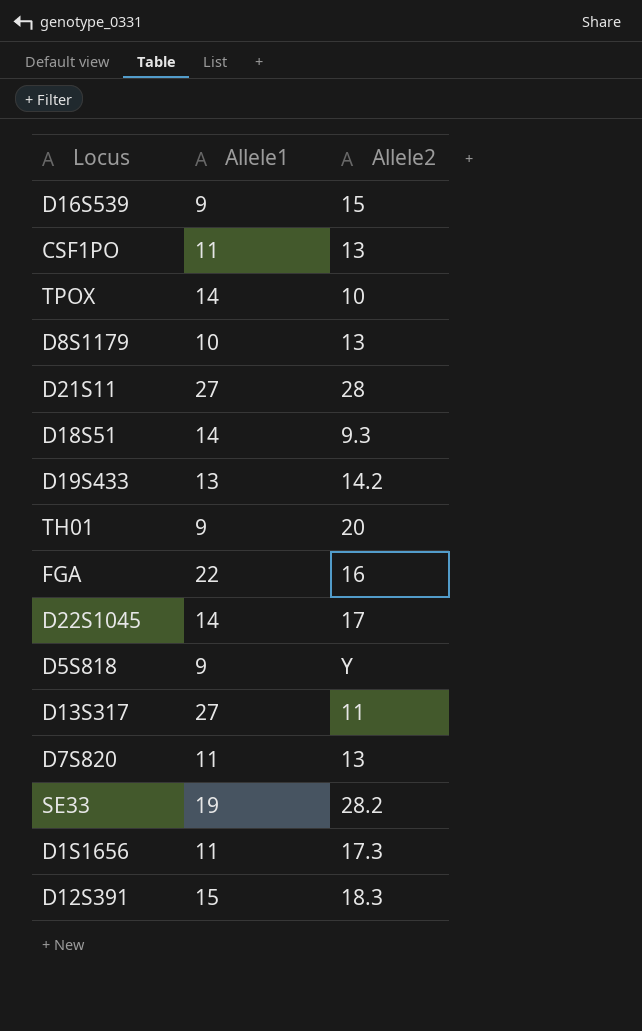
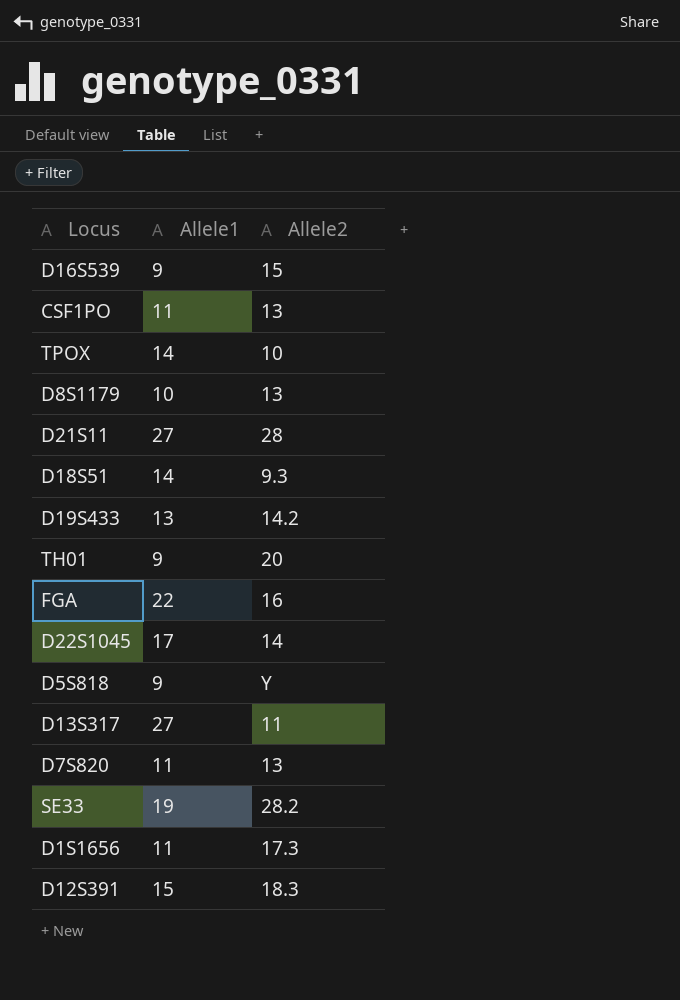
D22S1045 | Allele1: 14 -> 17
D22S1045 | Allele2: 17 -> 14

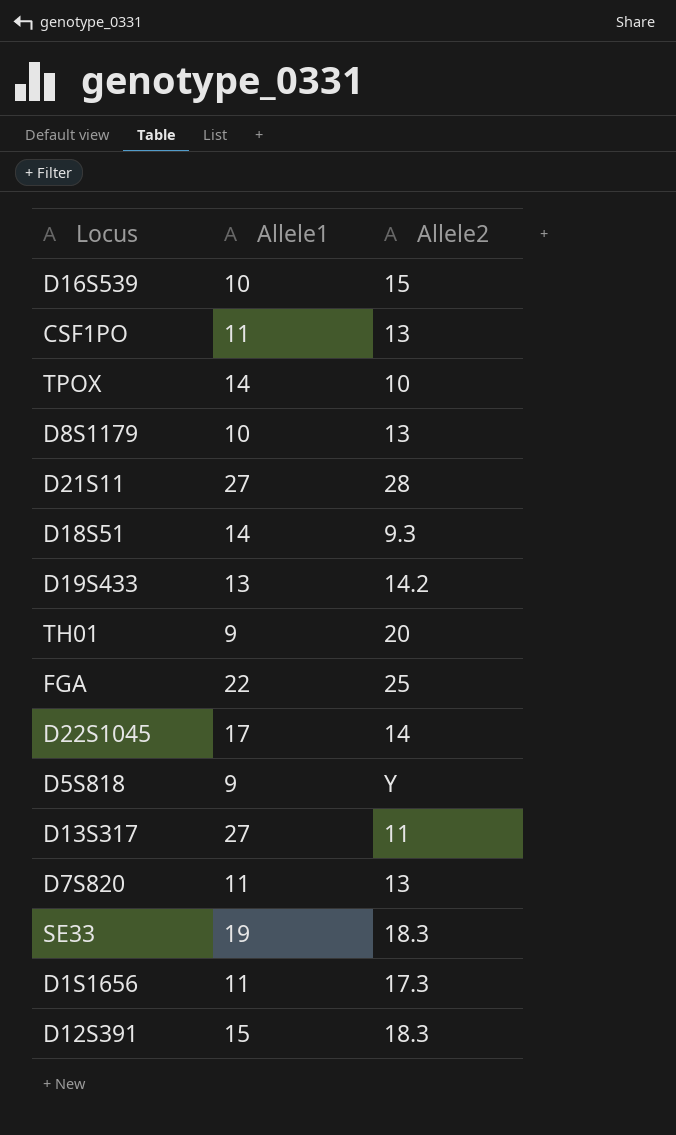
D16S539 | Allele1: 9 -> 10
FGA | Allele2: 16 -> 25
SE33 | Allele2: 28.2 -> 18.3

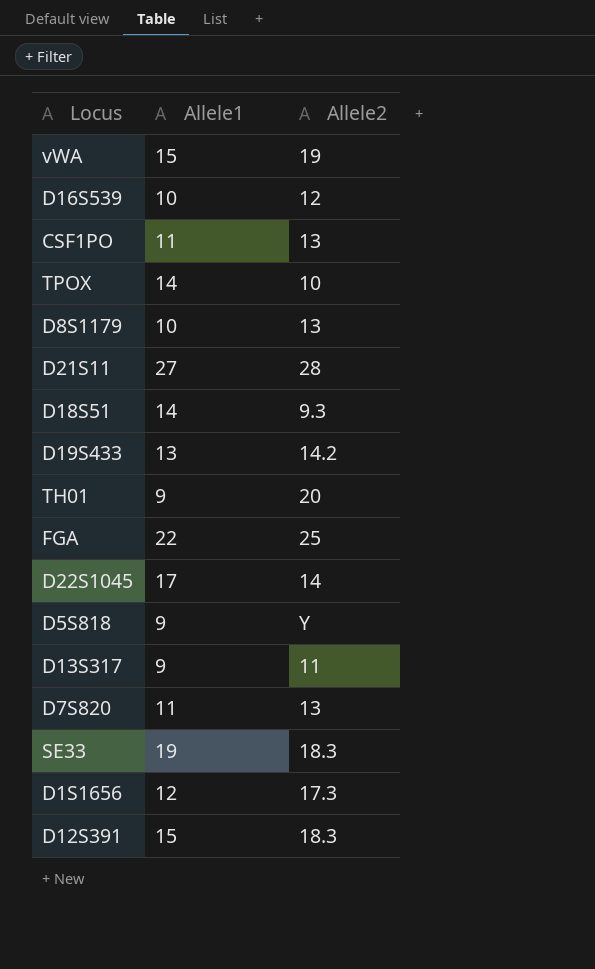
row vWA: none -> 15 | 19
D16S539 | Allele2: 15 -> 12
D13S317 | Allele1: 27 -> 9
D1S1656 | Allele1: 11 -> 12

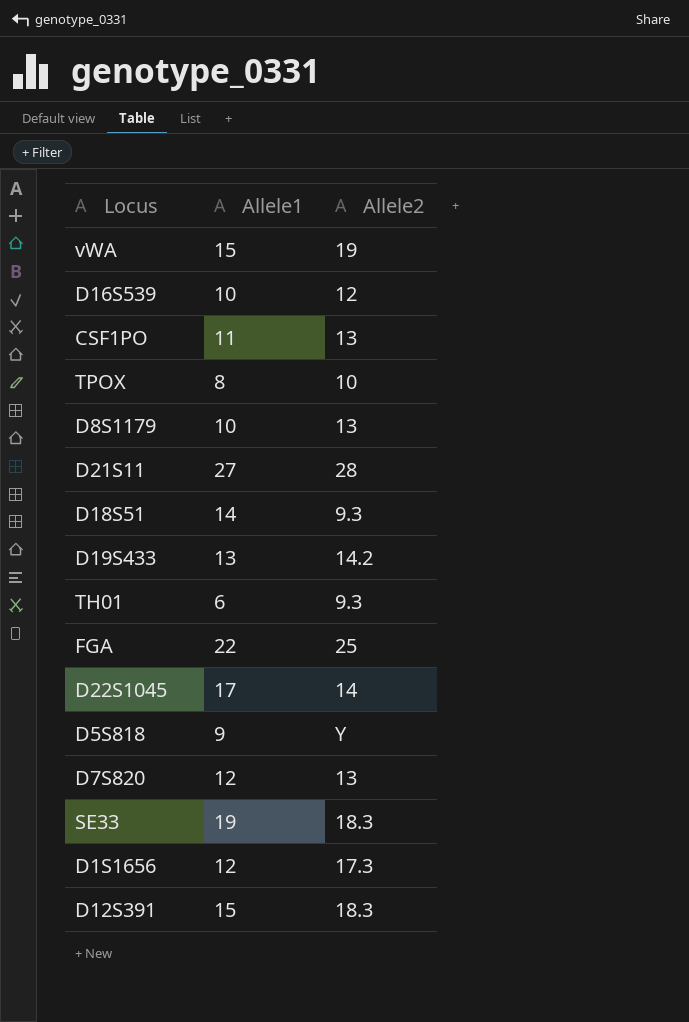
row D13S317: 9 | 11 -> none
TPOX | Allele1: 14 -> 8
TH01 | Allele1: 9 -> 6
TH01 | Allele2: 20 -> 9.3
D7S820 | Allele1: 11 -> 12

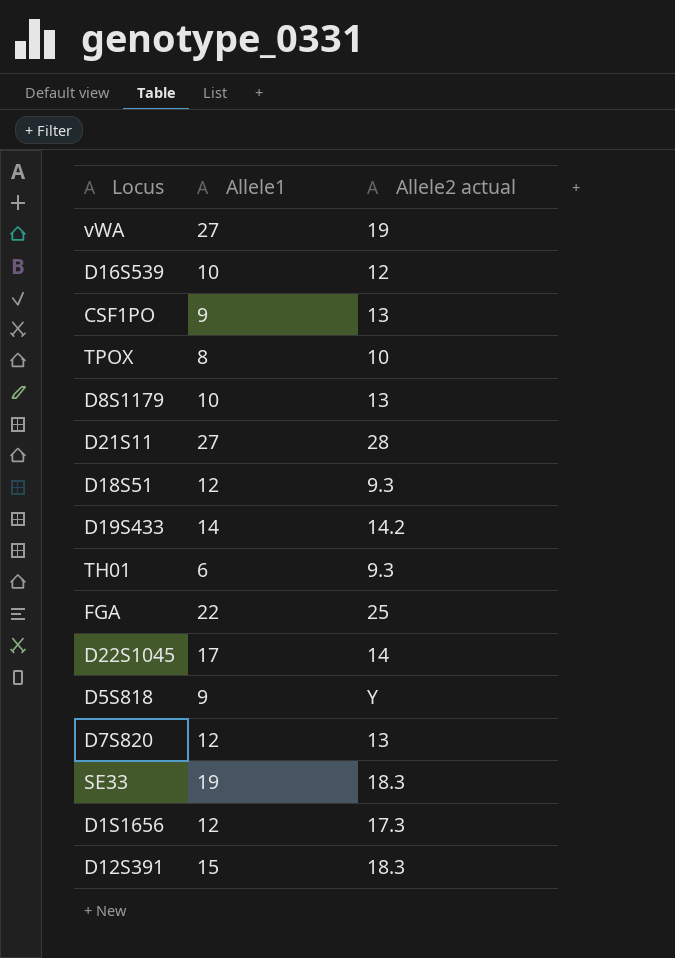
column name: Allele2 -> Allele2 actual
vWA | Allele1: 15 -> 27
CSF1PO | Allele1: 11 -> 9
D18S51 | Allele1: 14 -> 12
D19S433 | Allele1: 13 -> 14

